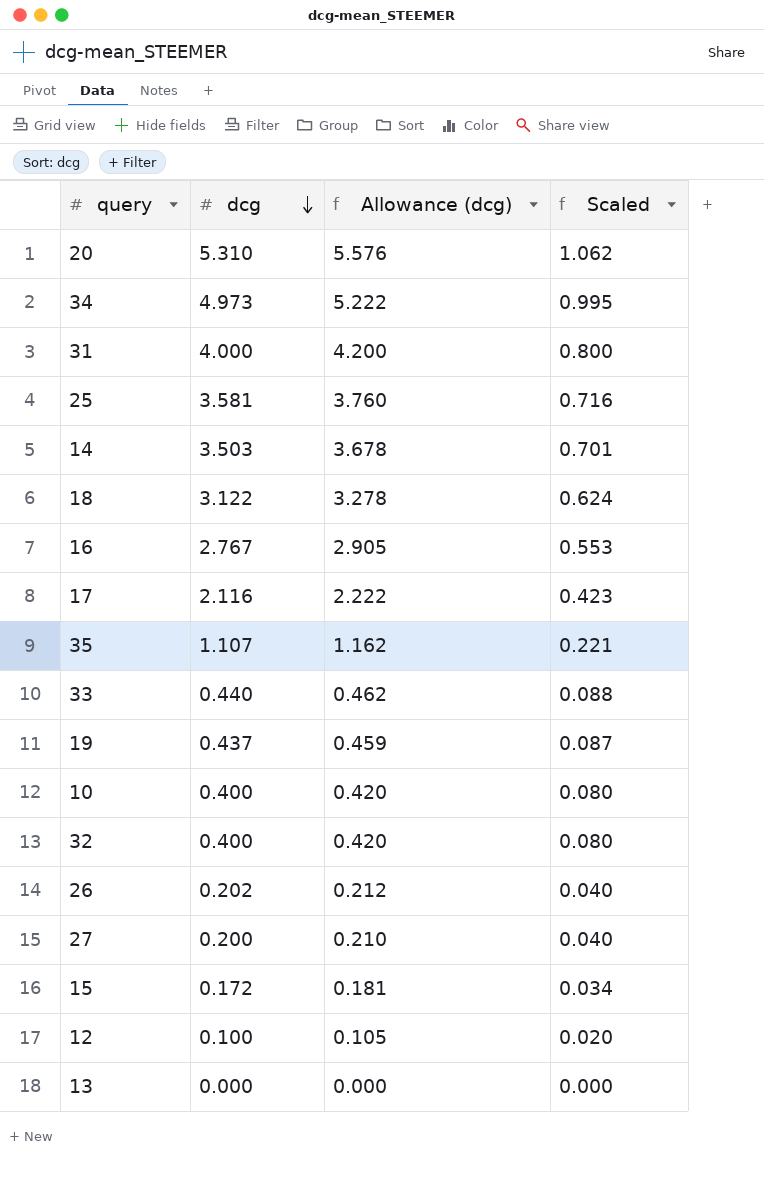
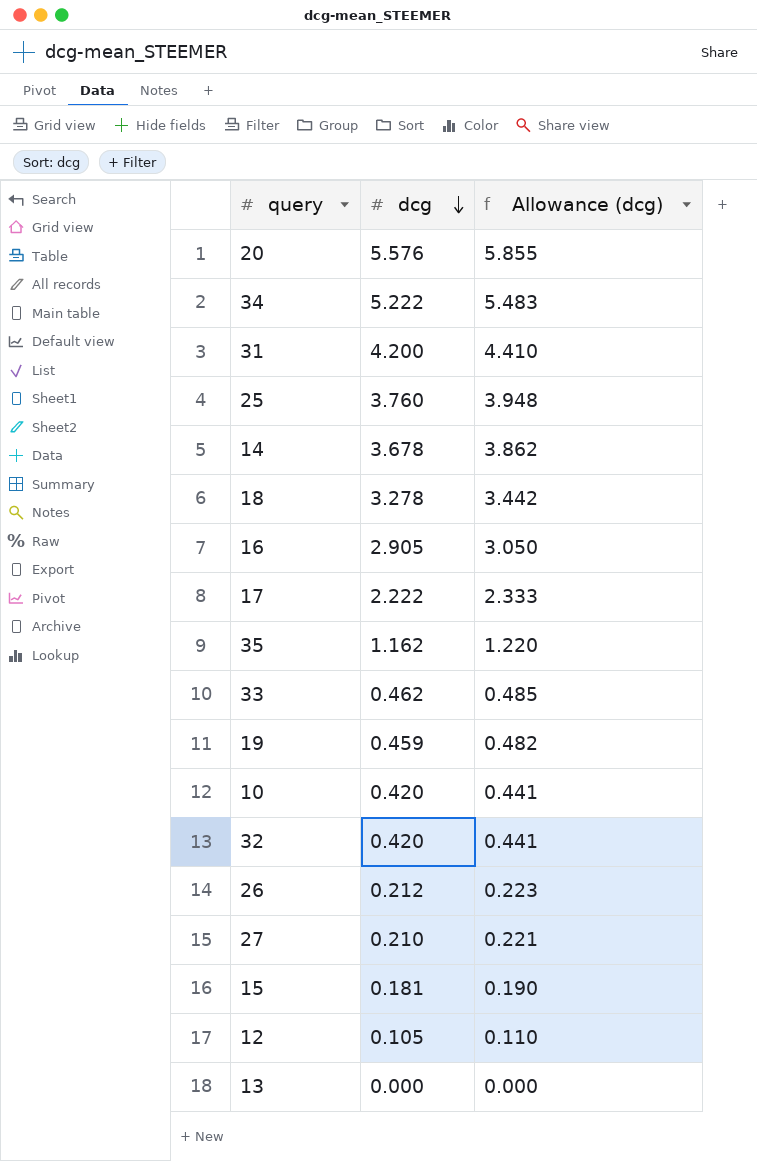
column Scaled | formula: [dcg] * 0.2 -> none
20 | dcg: 5.310 -> 5.576
20 | Allowance (dcg): 5.576 -> 5.855
34 | dcg: 4.973 -> 5.222
34 | Allowance (dcg): 5.222 -> 5.483
31 | dcg: 4.000 -> 4.200
31 | Allowance (dcg): 4.200 -> 4.410
25 | dcg: 3.581 -> 3.760
25 | Allowance (dcg): 3.760 -> 3.948
14 | dcg: 3.503 -> 3.678
14 | Allowance (dcg): 3.678 -> 3.862
18 | dcg: 3.122 -> 3.278
18 | Allowance (dcg): 3.278 -> 3.442
16 | dcg: 2.767 -> 2.905
16 | Allowance (dcg): 2.905 -> 3.050
17 | dcg: 2.116 -> 2.222
17 | Allowance (dcg): 2.222 -> 2.333
35 | dcg: 1.107 -> 1.162
35 | Allowance (dcg): 1.162 -> 1.220
33 | dcg: 0.440 -> 0.462
33 | Allowance (dcg): 0.462 -> 0.485
19 | dcg: 0.437 -> 0.459
19 | Allowance (dcg): 0.459 -> 0.482
10 | dcg: 0.400 -> 0.420
10 | Allowance (dcg): 0.420 -> 0.441
32 | dcg: 0.400 -> 0.420
32 | Allowance (dcg): 0.420 -> 0.441
26 | dcg: 0.202 -> 0.212
26 | Allowance (dcg): 0.212 -> 0.223
27 | dcg: 0.200 -> 0.210
27 | Allowance (dcg): 0.210 -> 0.221
15 | dcg: 0.172 -> 0.181
15 | Allowance (dcg): 0.181 -> 0.190
12 | dcg: 0.100 -> 0.105
12 | Allowance (dcg): 0.105 -> 0.110

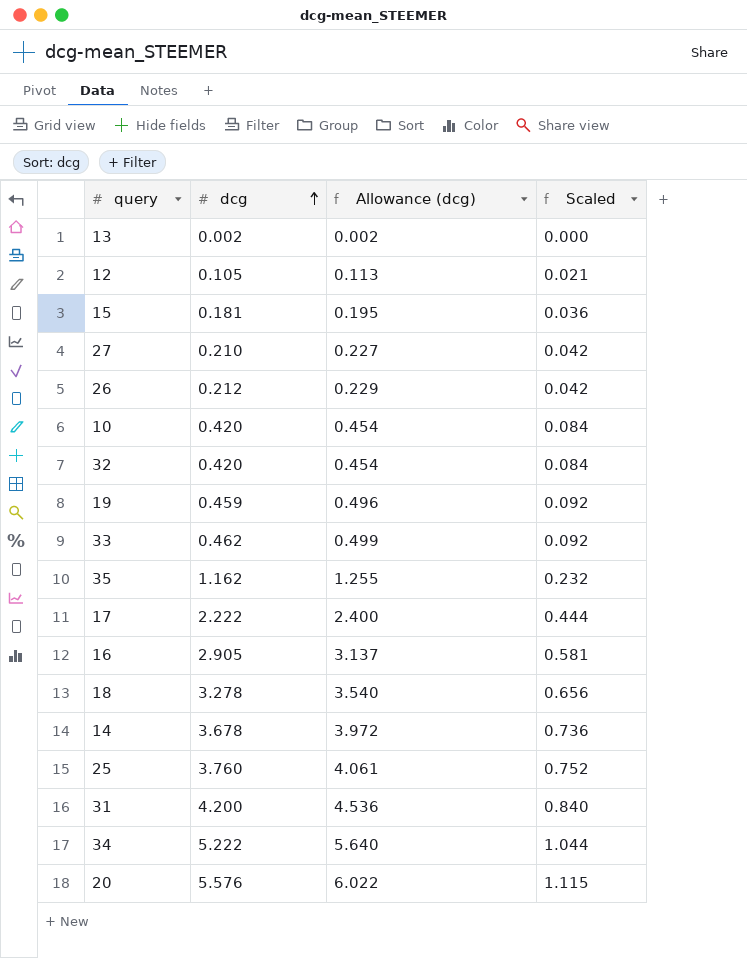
row order: dcg descending -> dcg ascending
column Allowance (dcg) | formula: [dcg] * 1.05 -> [dcg] * 1.08
column Scaled | formula: none -> [dcg] * 0.2
13 | dcg: 0.000 -> 0.002

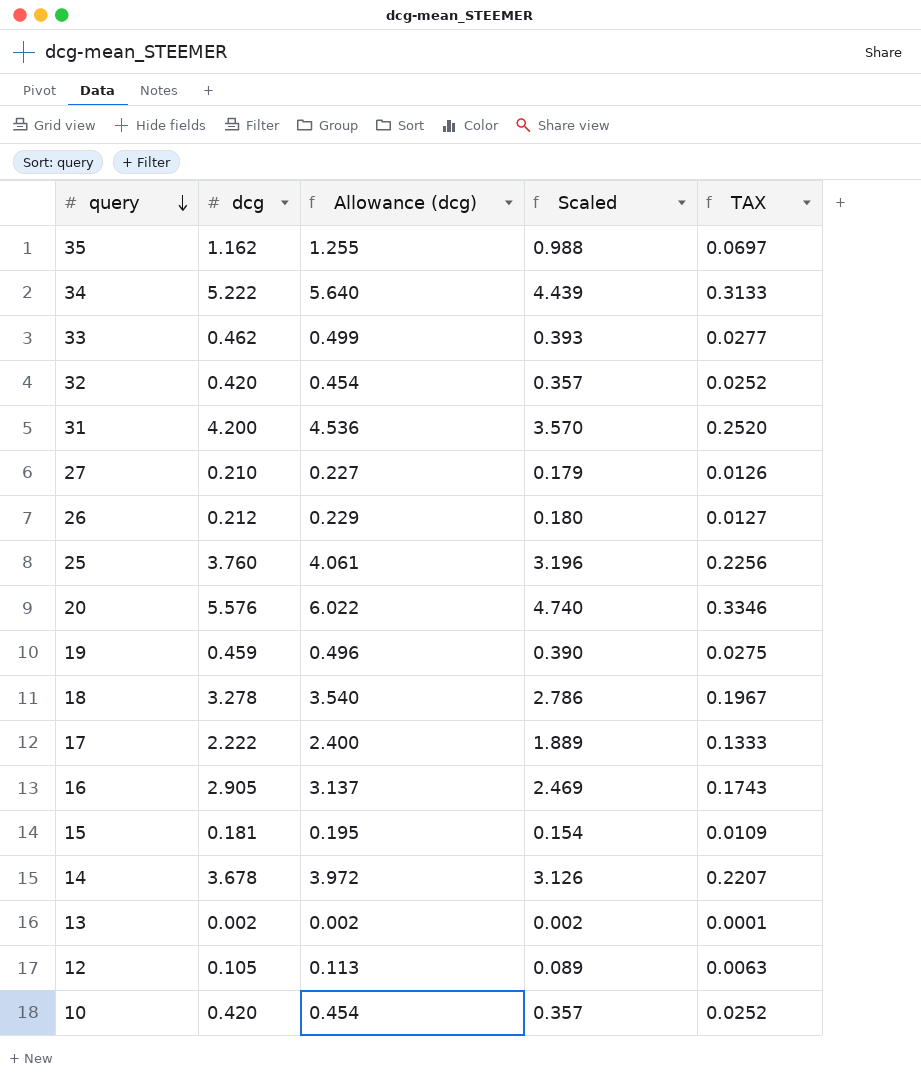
row order: dcg ascending -> query descending
column Scaled | formula: [dcg] * 0.2 -> [dcg] * 0.85
column TAX | formula: none -> [dcg] * 0.06

